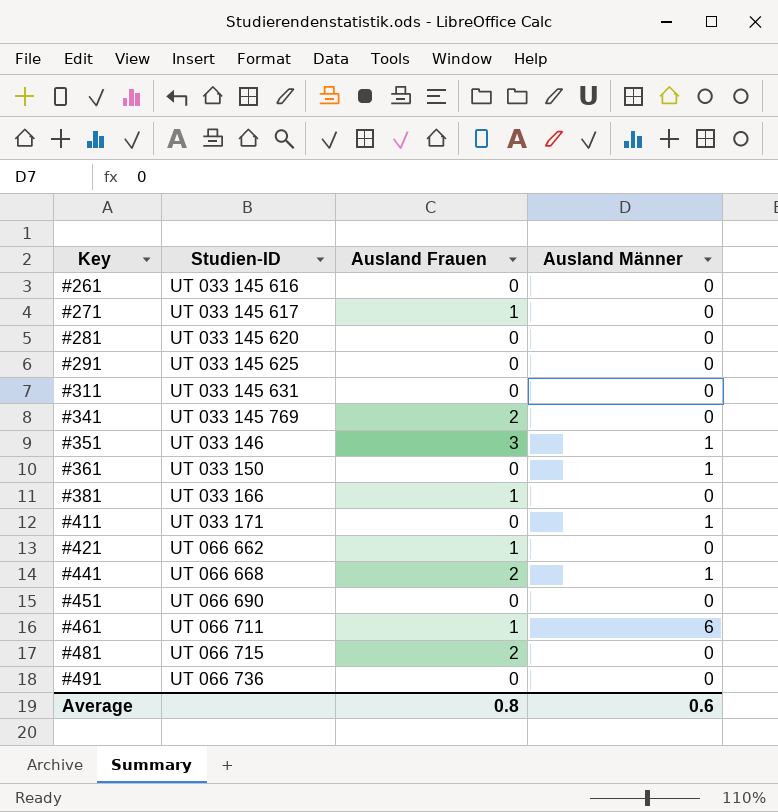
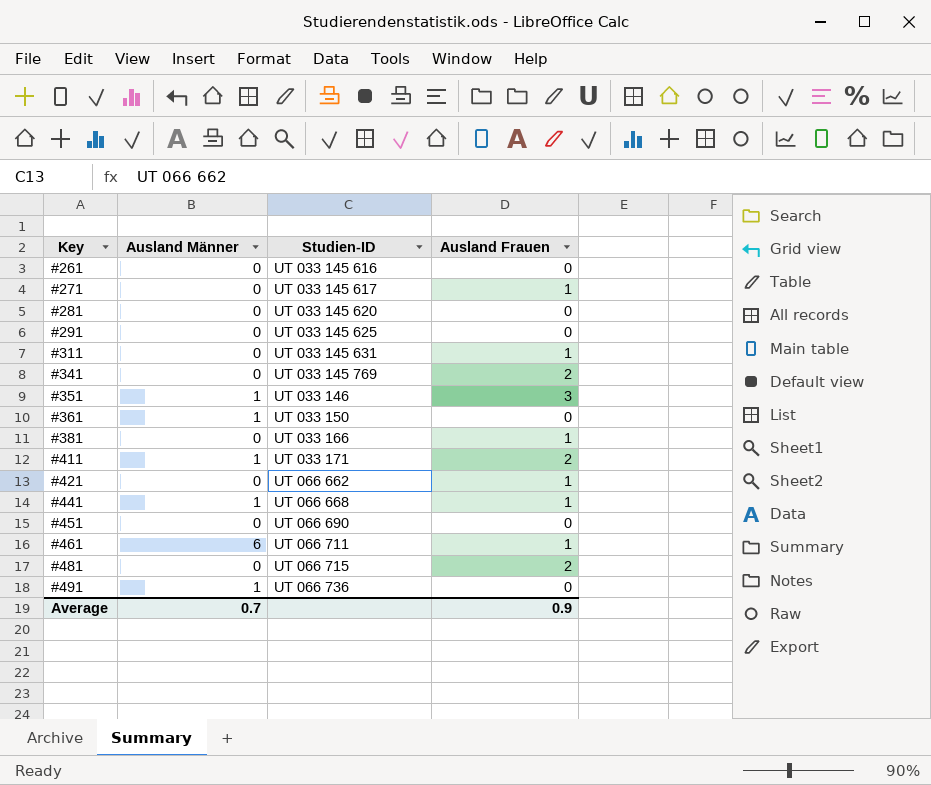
column Ausland Männer | position: 4 -> 2
#311 | Ausland Frauen: 0 -> 1
#411 | Ausland Frauen: 0 -> 2
#441 | Ausland Frauen: 2 -> 1
#491 | Ausland Männer: 0 -> 1
Average | Ausland Männer: 0.6 -> 0.7
Average | Ausland Frauen: 0.8 -> 0.9

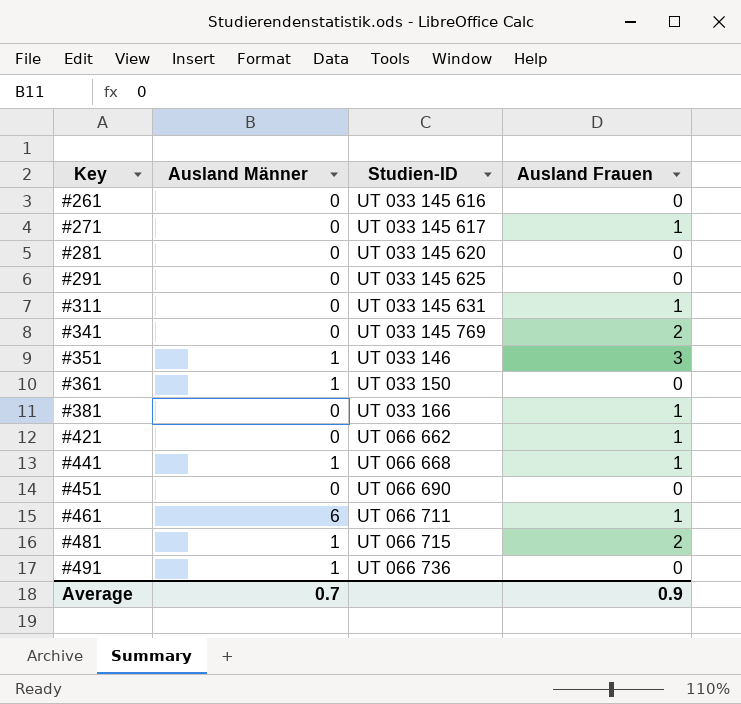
row #411: 1 | UT 033 171 | 2 -> none
#481 | Ausland Männer: 0 -> 1

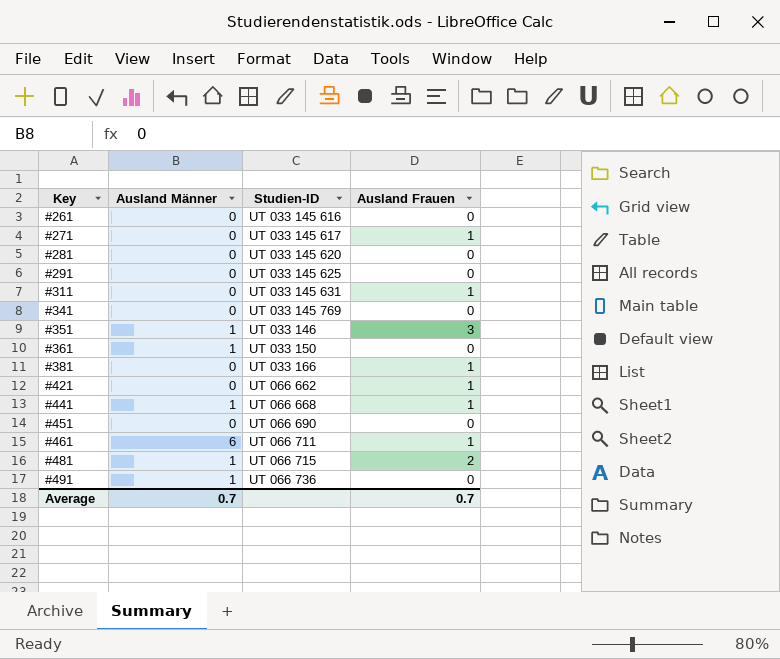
#341 | Ausland Frauen: 2 -> 0
Average | Ausland Frauen: 0.9 -> 0.7

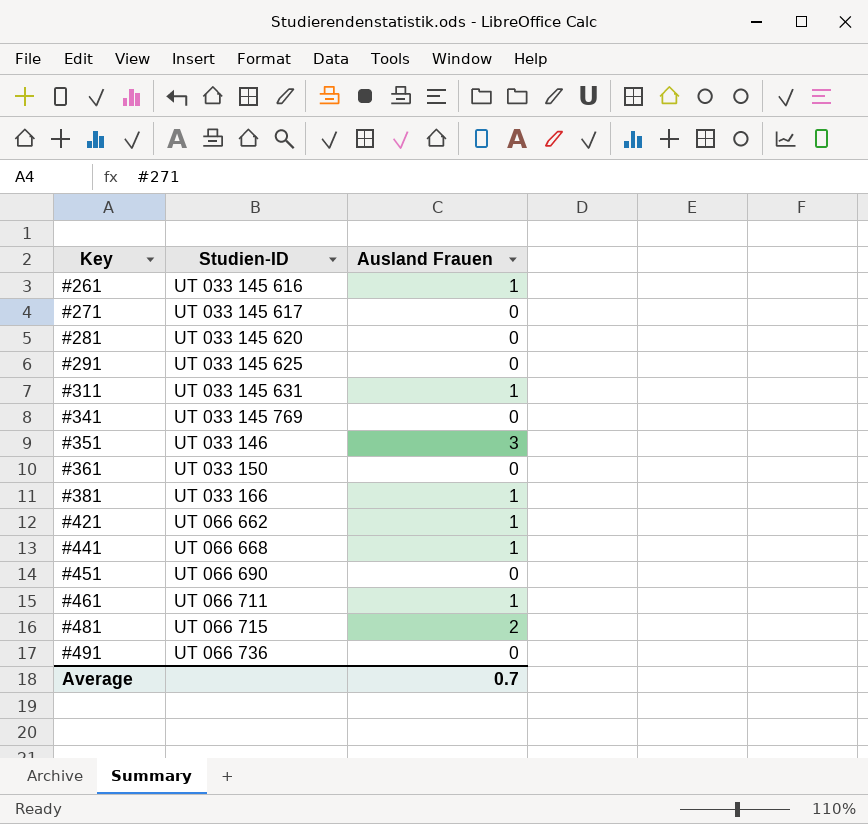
column Ausland Männer | position: 2 -> none
#261 | Ausland Frauen: 0 -> 1
#271 | Ausland Frauen: 1 -> 0

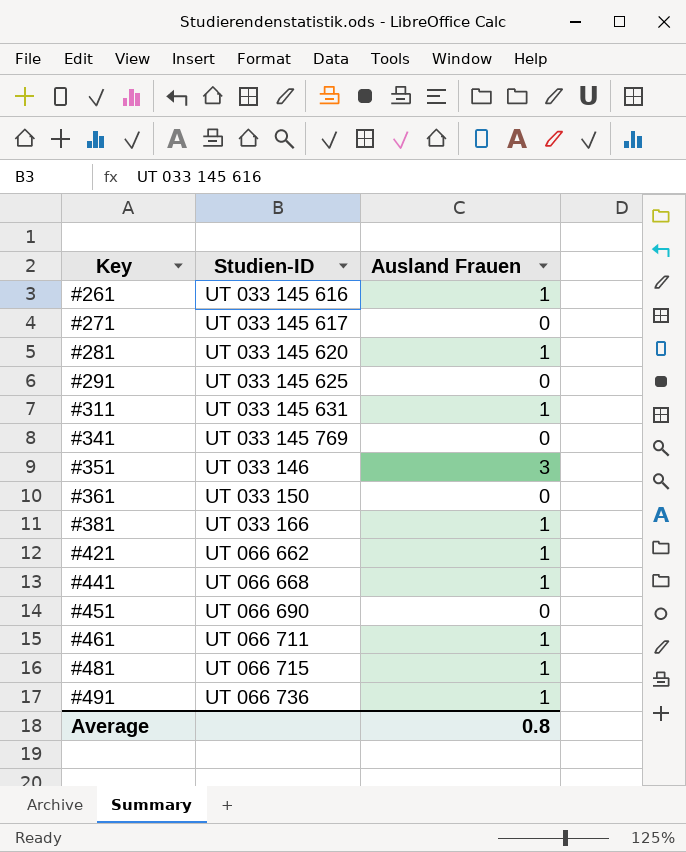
#281 | Ausland Frauen: 0 -> 1
#481 | Ausland Frauen: 2 -> 1
#491 | Ausland Frauen: 0 -> 1
Average | Ausland Frauen: 0.7 -> 0.8

